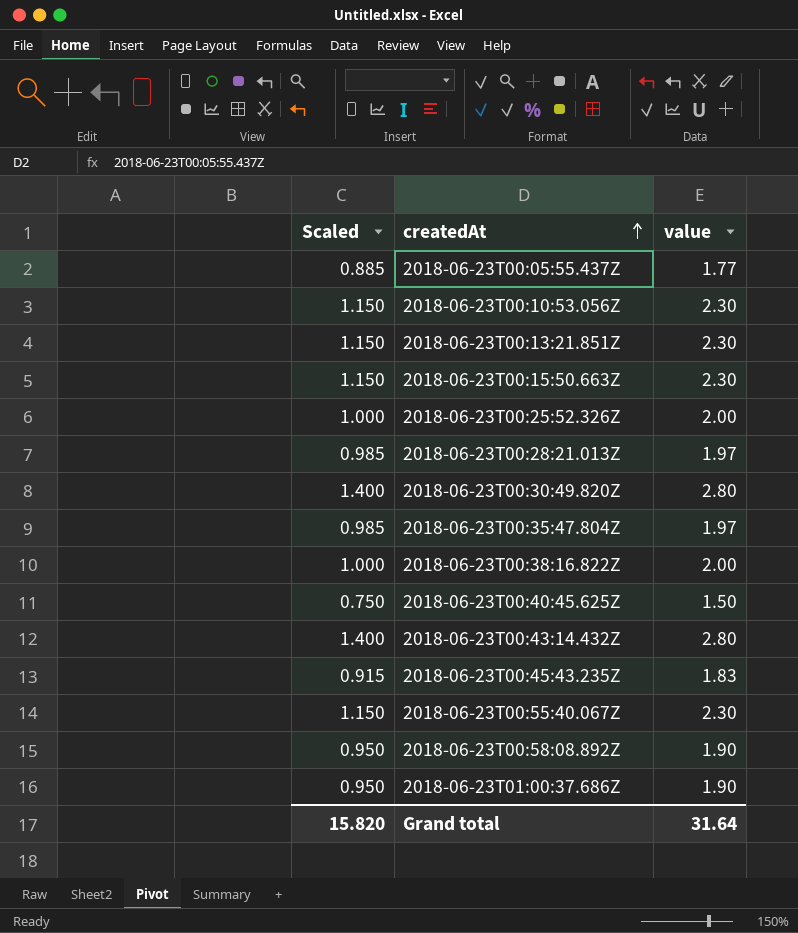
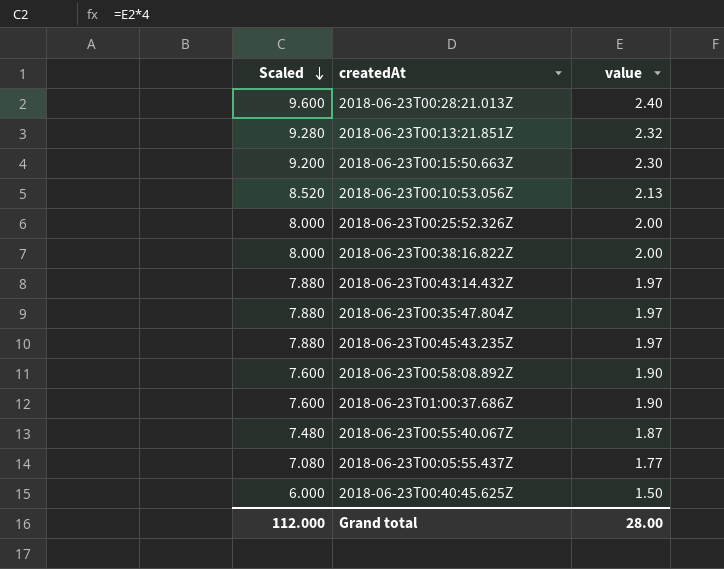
row order: createdAt ascending -> Scaled descending
column Scaled | formula: [value] * 0.5 -> [value] * 4
row 2018-06-23T00:30:49.820Z: 1.400 | 2.80 -> none
2018-06-23T00:28:21.013Z | value: 1.97 -> 2.40
2018-06-23T00:13:21.851Z | value: 2.30 -> 2.32
2018-06-23T00:10:53.056Z | value: 2.30 -> 2.13
2018-06-23T00:43:14.432Z | value: 2.80 -> 1.97
2018-06-23T00:45:43.235Z | value: 1.83 -> 1.97
2018-06-23T00:55:40.067Z | value: 2.30 -> 1.87
Grand total | Scaled: 15.820 -> 112.000
Grand total | value: 31.64 -> 28.00

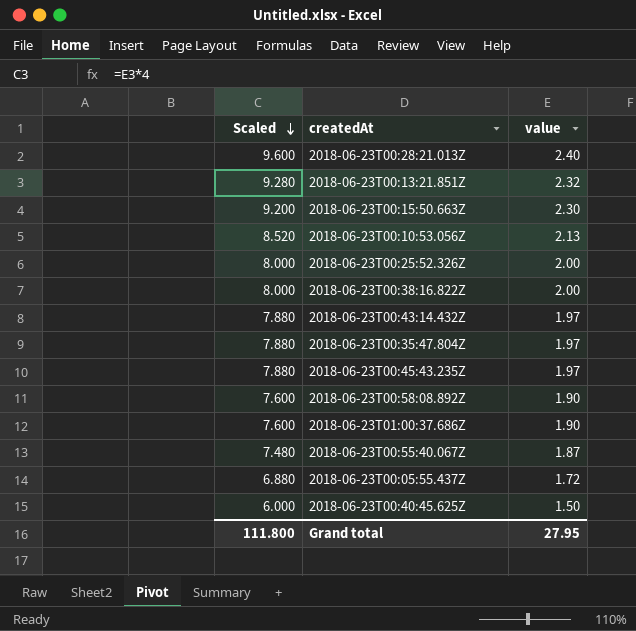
2018-06-23T00:05:55.437Z | Scaled: 7.080 -> 6.880
2018-06-23T00:05:55.437Z | value: 1.77 -> 1.72
Grand total | Scaled: 112.000 -> 111.800
Grand total | value: 28.00 -> 27.95

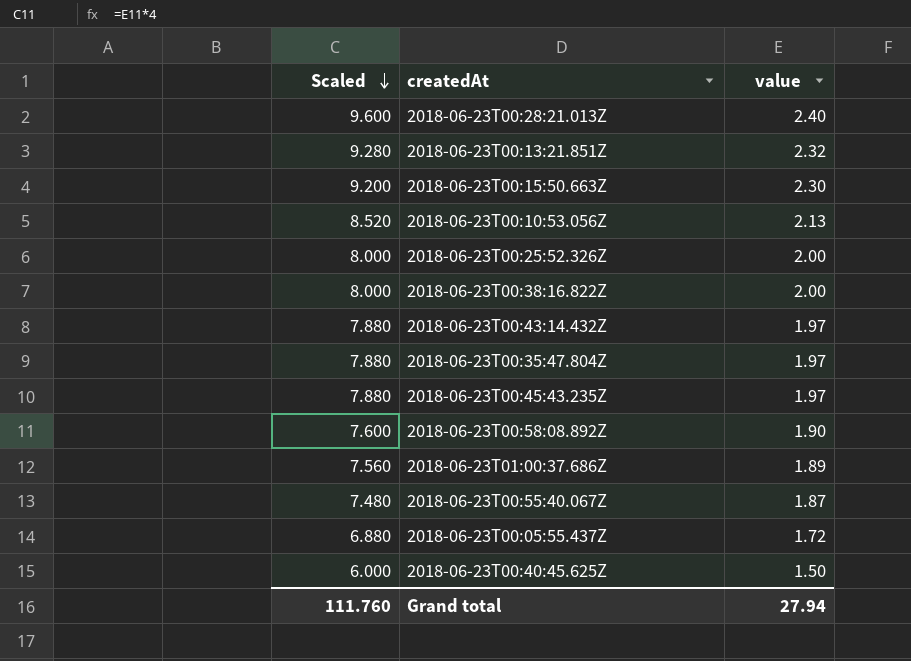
2018-06-23T01:00:37.686Z | Scaled: 7.600 -> 7.560
2018-06-23T01:00:37.686Z | value: 1.90 -> 1.89
Grand total | Scaled: 111.800 -> 111.760
Grand total | value: 27.95 -> 27.94

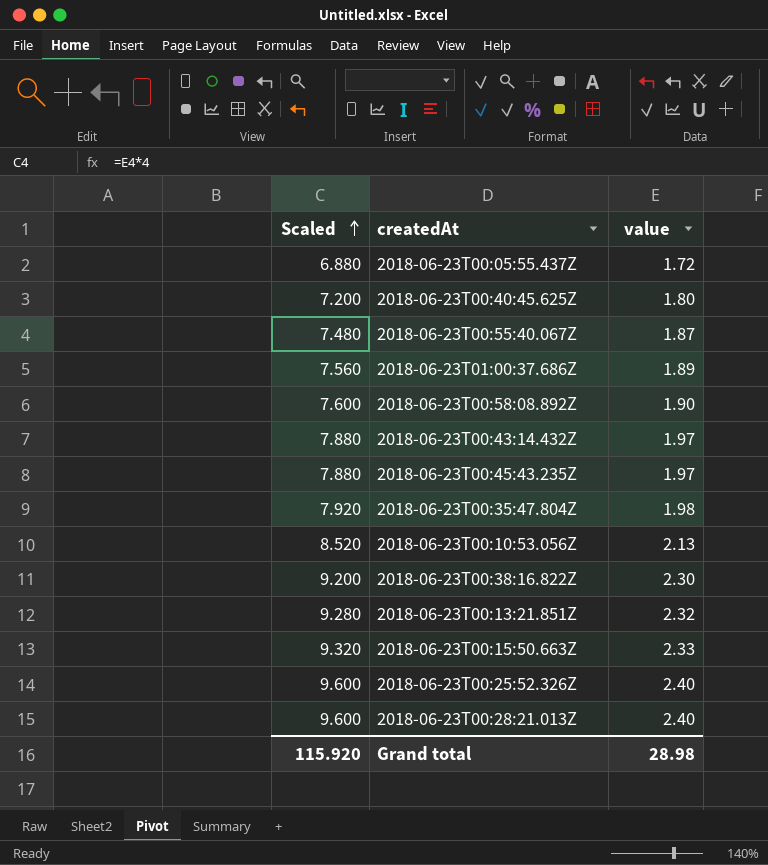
row order: Scaled descending -> Scaled ascending
2018-06-23T00:40:45.625Z | Scaled: 6.000 -> 7.200
2018-06-23T00:40:45.625Z | value: 1.50 -> 1.80
2018-06-23T00:35:47.804Z | Scaled: 7.880 -> 7.920
2018-06-23T00:35:47.804Z | value: 1.97 -> 1.98
2018-06-23T00:38:16.822Z | Scaled: 8.000 -> 9.200
2018-06-23T00:38:16.822Z | value: 2.00 -> 2.30
2018-06-23T00:15:50.663Z | Scaled: 9.200 -> 9.320
2018-06-23T00:15:50.663Z | value: 2.30 -> 2.33
2018-06-23T00:25:52.326Z | Scaled: 8.000 -> 9.600
2018-06-23T00:25:52.326Z | value: 2.00 -> 2.40
Grand total | Scaled: 111.760 -> 115.920
Grand total | value: 27.94 -> 28.98

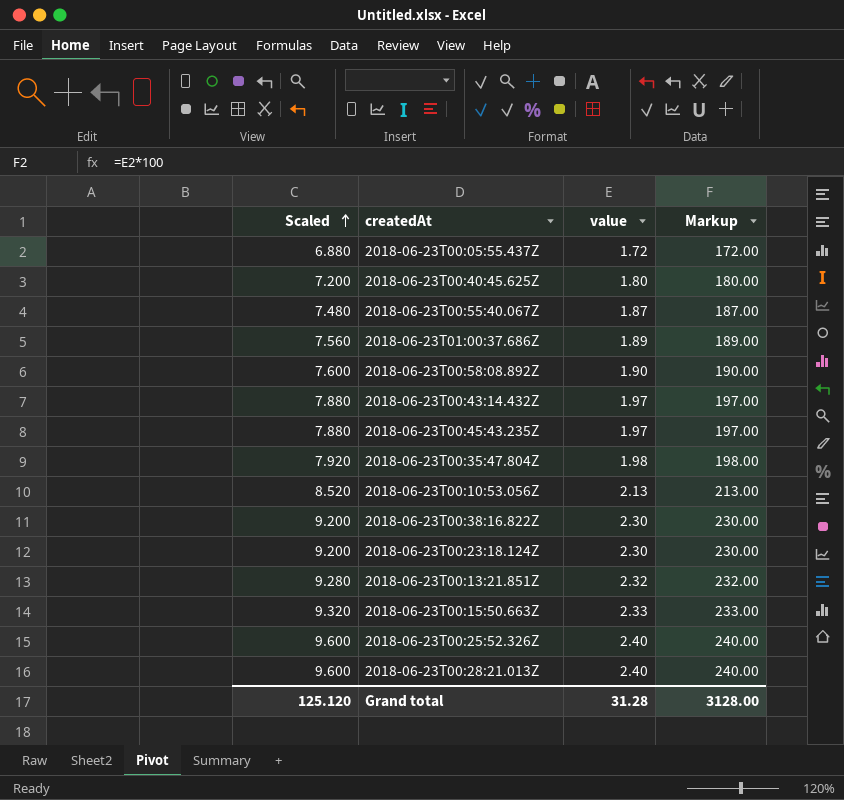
column Markup | formula: none -> [value] * 100
row 2018-06-23T00:23:18.124Z: none -> 9.200 | 2.30 | 230.00
Grand total | Scaled: 115.920 -> 125.120
Grand total | value: 28.98 -> 31.28

